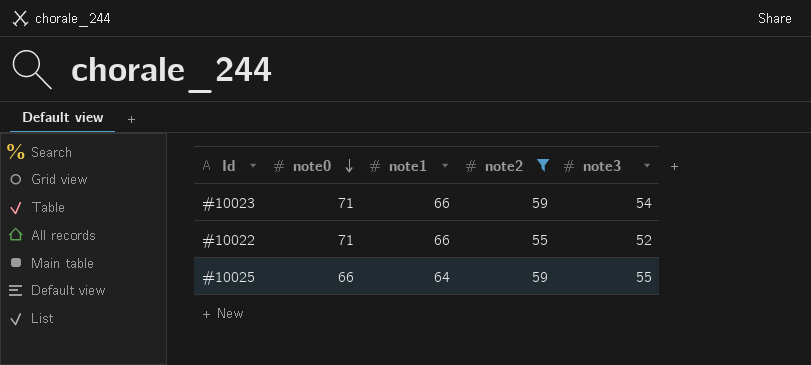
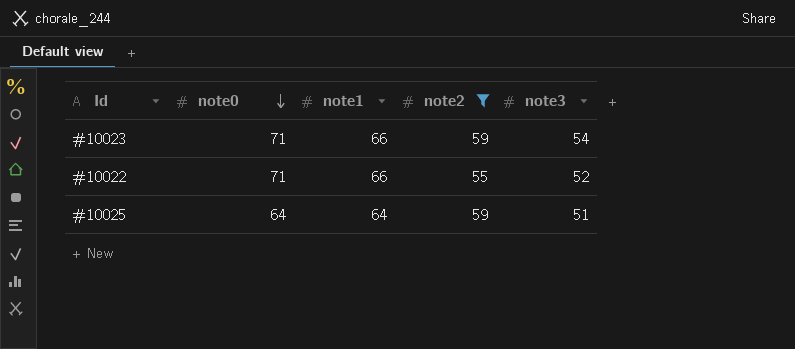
#10025 | note0: 66 -> 64
#10025 | note3: 55 -> 51

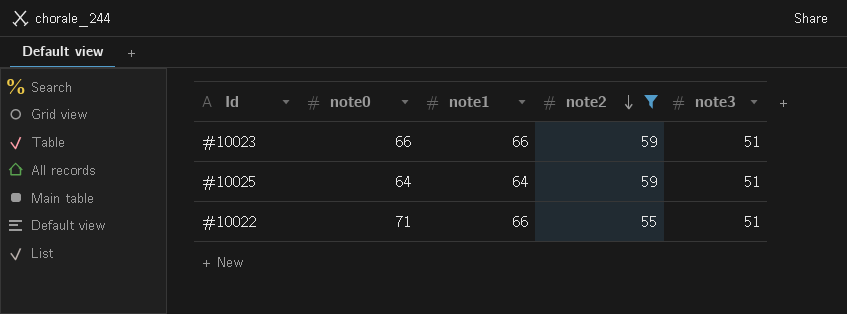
row order: note0 descending -> note2 descending
#10023 | note0: 71 -> 66
#10023 | note3: 54 -> 51
#10022 | note3: 52 -> 51

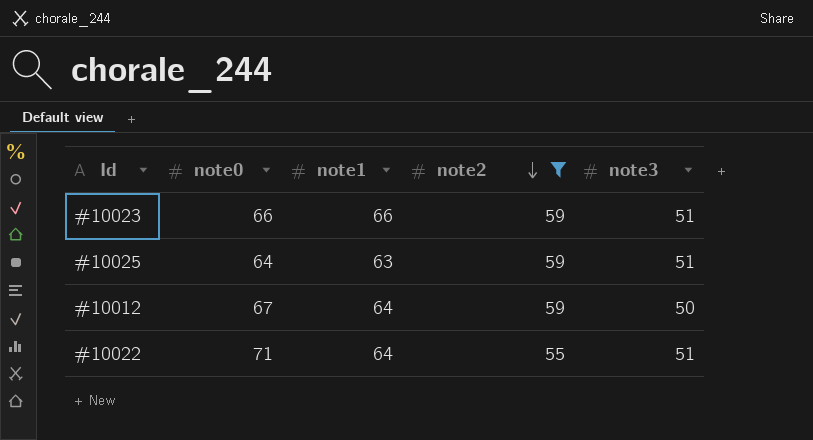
#10025 | note1: 64 -> 63
row #10012: none -> 67 | 64 | 59 | 50
#10022 | note1: 66 -> 64

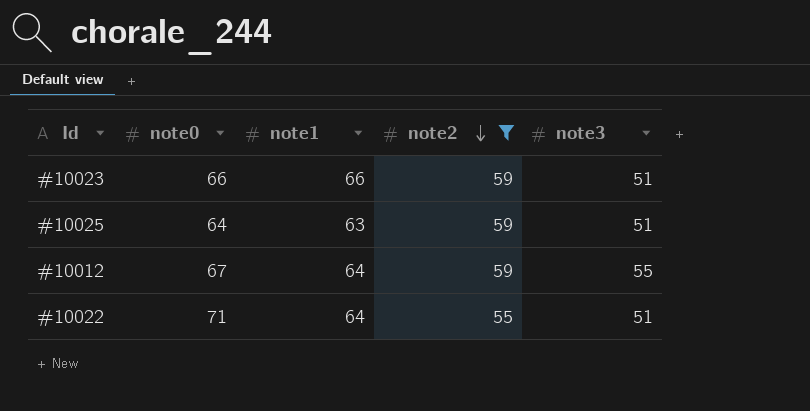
#10012 | note3: 50 -> 55

